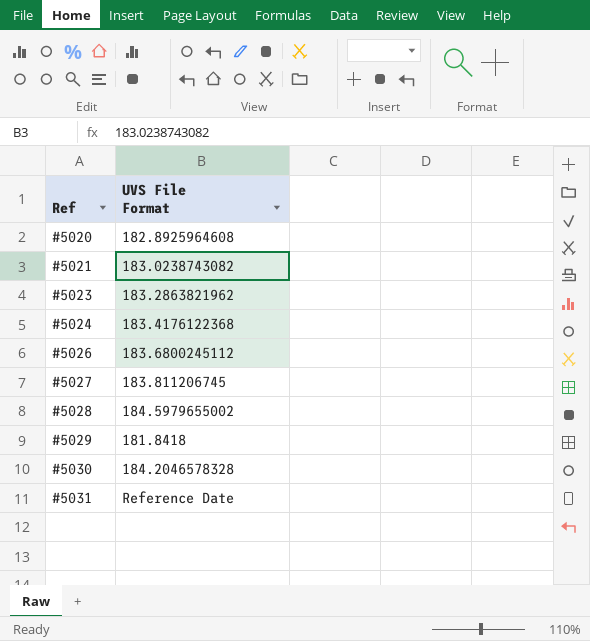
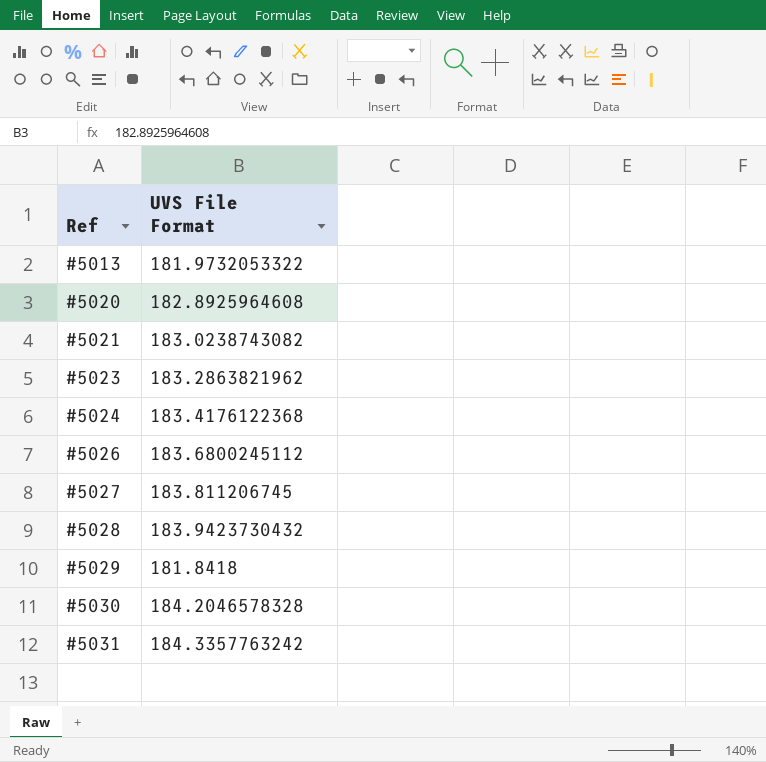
row #5013: none -> 181.9732053322
#5028 | UVS File Format: 184.5979655002 -> 183.9423730432
#5031 | UVS File Format: Reference Date -> 184.3357763242

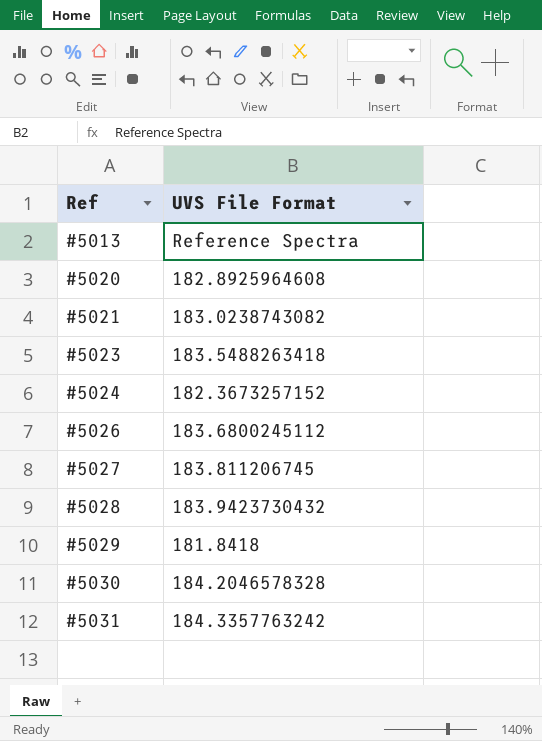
#5013 | UVS File Format: 181.9732053322 -> Reference Spectra
#5023 | UVS File Format: 183.2863821962 -> 183.5488263418
#5024 | UVS File Format: 183.4176122368 -> 182.3673257152

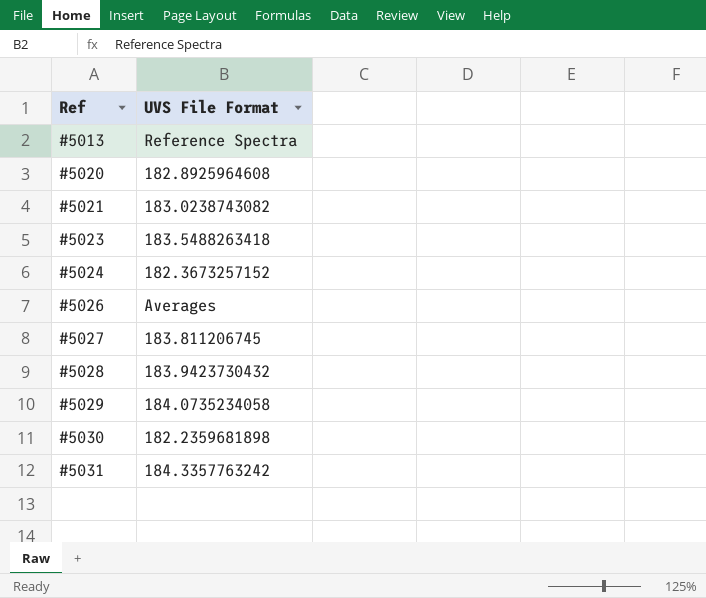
#5026 | UVS File Format: 183.6800245112 -> Averages
#5029 | UVS File Format: 181.8418 -> 184.0735234058
#5030 | UVS File Format: 184.2046578328 -> 182.2359681898

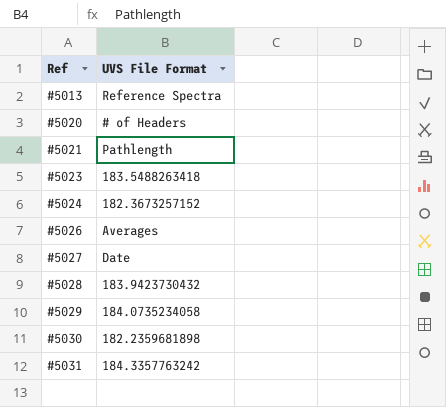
#5020 | UVS File Format: 182.8925964608 -> # of Headers
#5021 | UVS File Format: 183.0238743082 -> Pathlength
#5027 | UVS File Format: 183.811206745 -> Date

